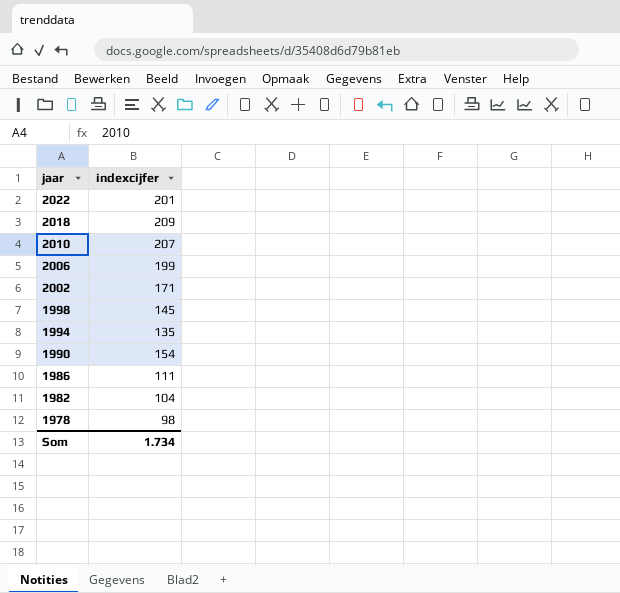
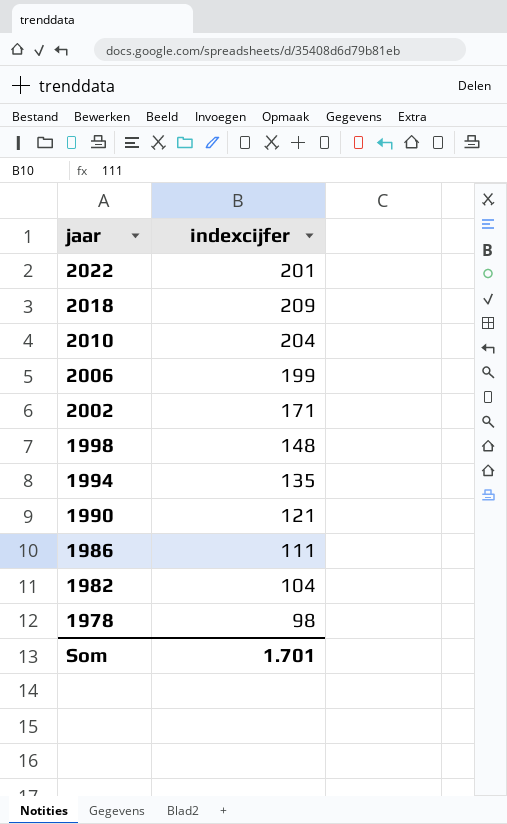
2010 | indexcijfer: 207 -> 204
1998 | indexcijfer: 145 -> 148
1990 | indexcijfer: 154 -> 121
Som | indexcijfer: 1.734 -> 1.701

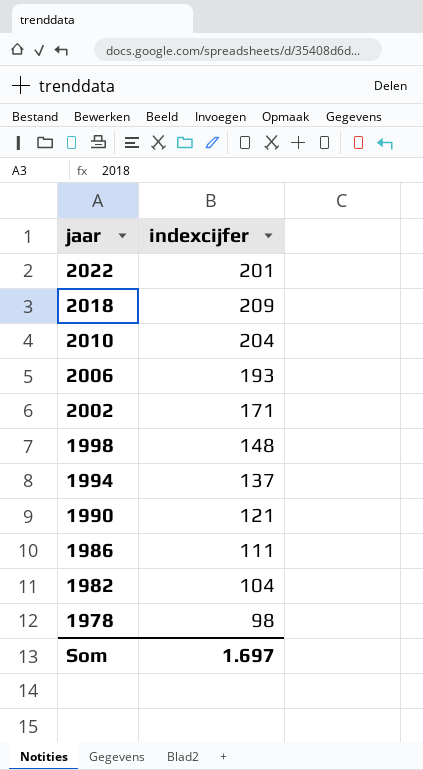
2006 | indexcijfer: 199 -> 193
1994 | indexcijfer: 135 -> 137
Som | indexcijfer: 1.701 -> 1.697

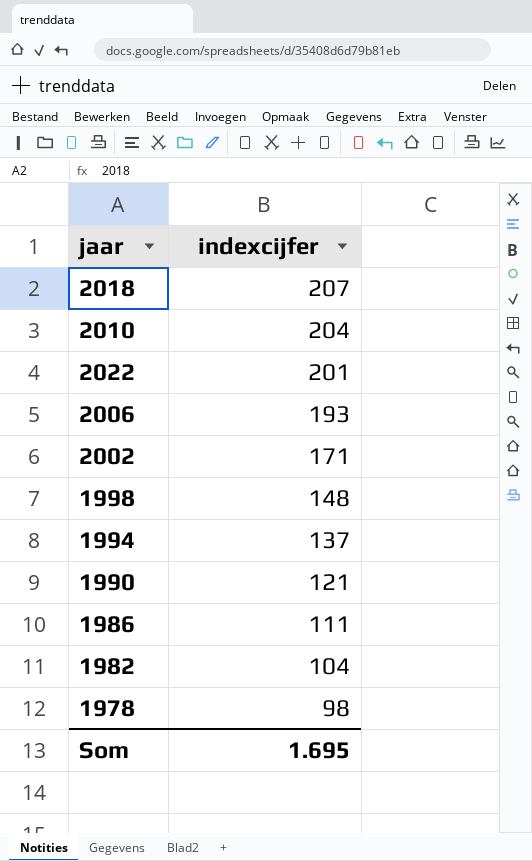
row order: jaar descending -> indexcijfer descending
2018 | indexcijfer: 209 -> 207
Som | indexcijfer: 1.697 -> 1.695

